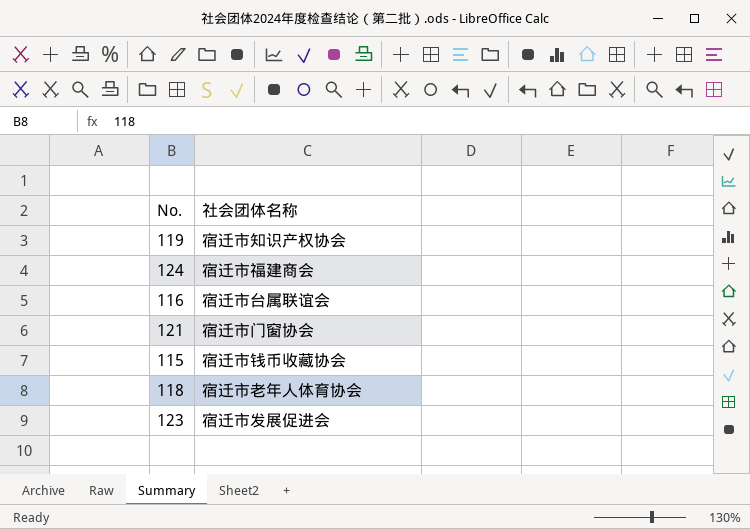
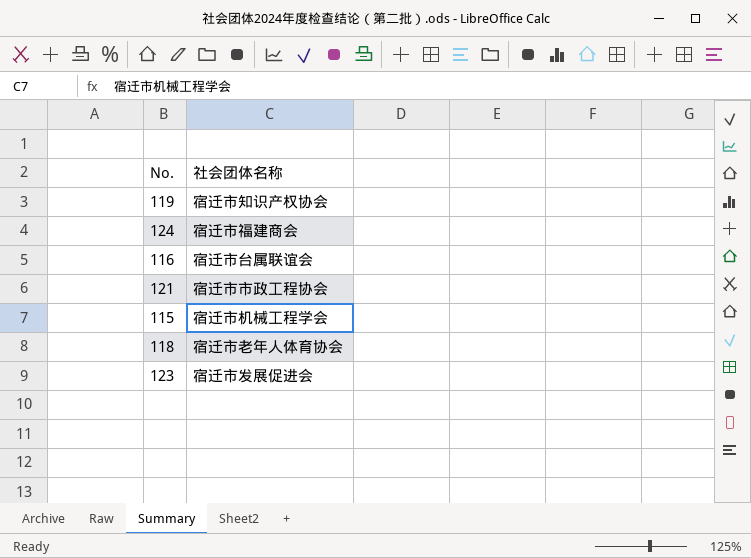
121 | 社会团体名称: 宿迁市门窗协会 -> 宿迁市市政工程协会
115 | 社会团体名称: 宿迁市钱币收藏协会 -> 宿迁市机械工程学会

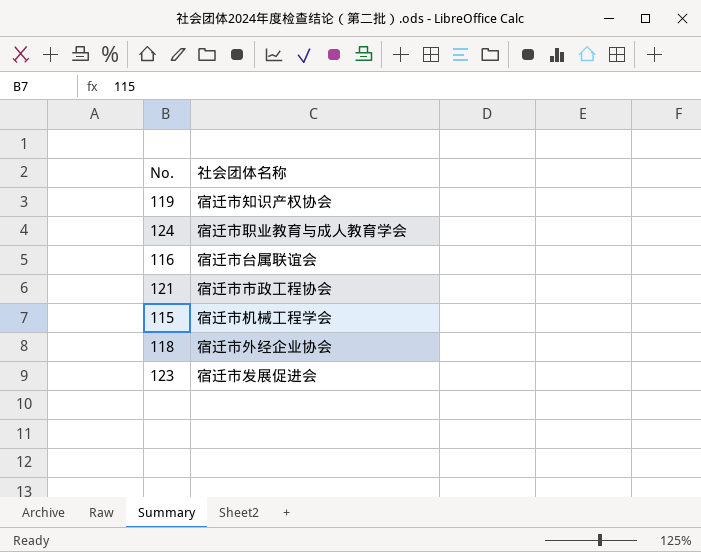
124 | 社会团体名称: 宿迁市福建商会 -> 宿迁市职业教育与成人教育学会
118 | 社会团体名称: 宿迁市老年人体育协会 -> 宿迁市外经企业协会

